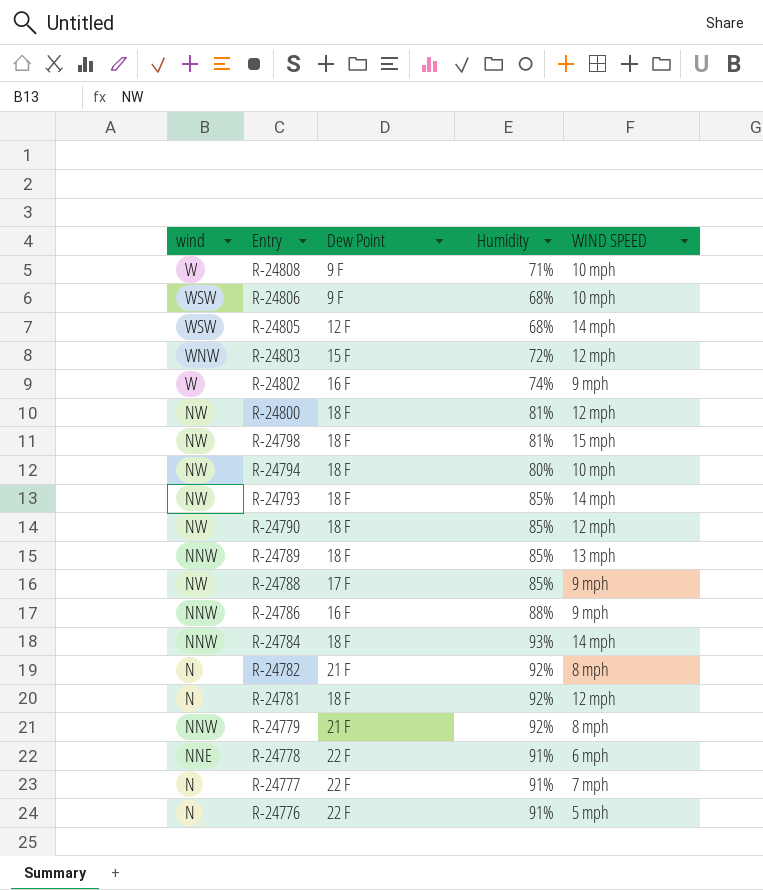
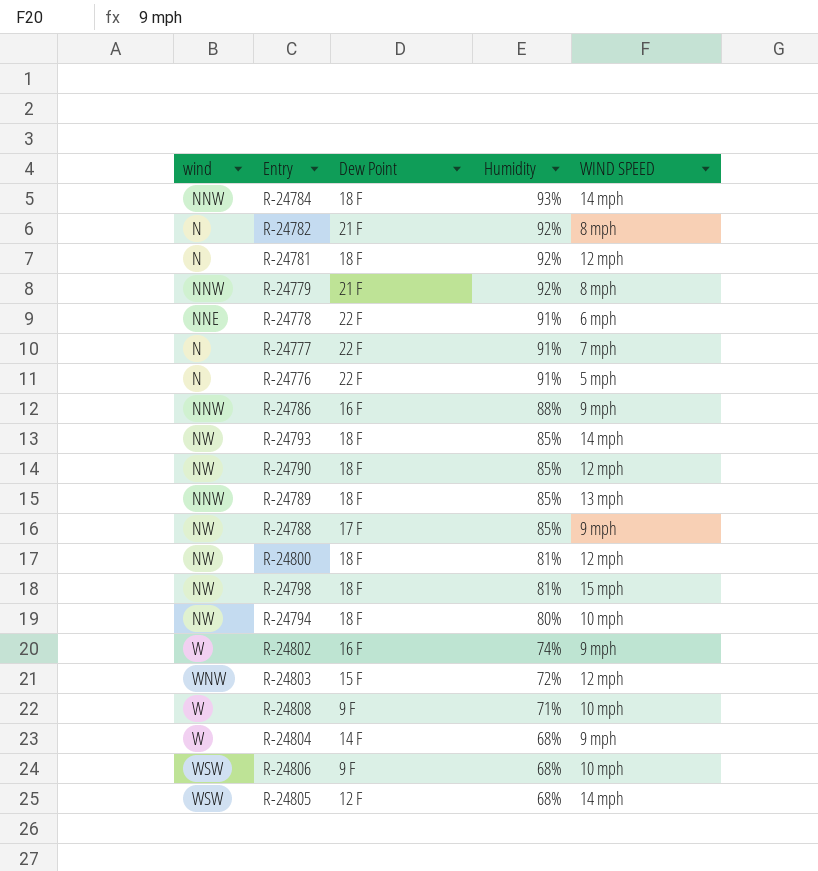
row order: Entry descending -> Humidity descending
row R-24804: none -> W | 14 F | 68% | 9 mph

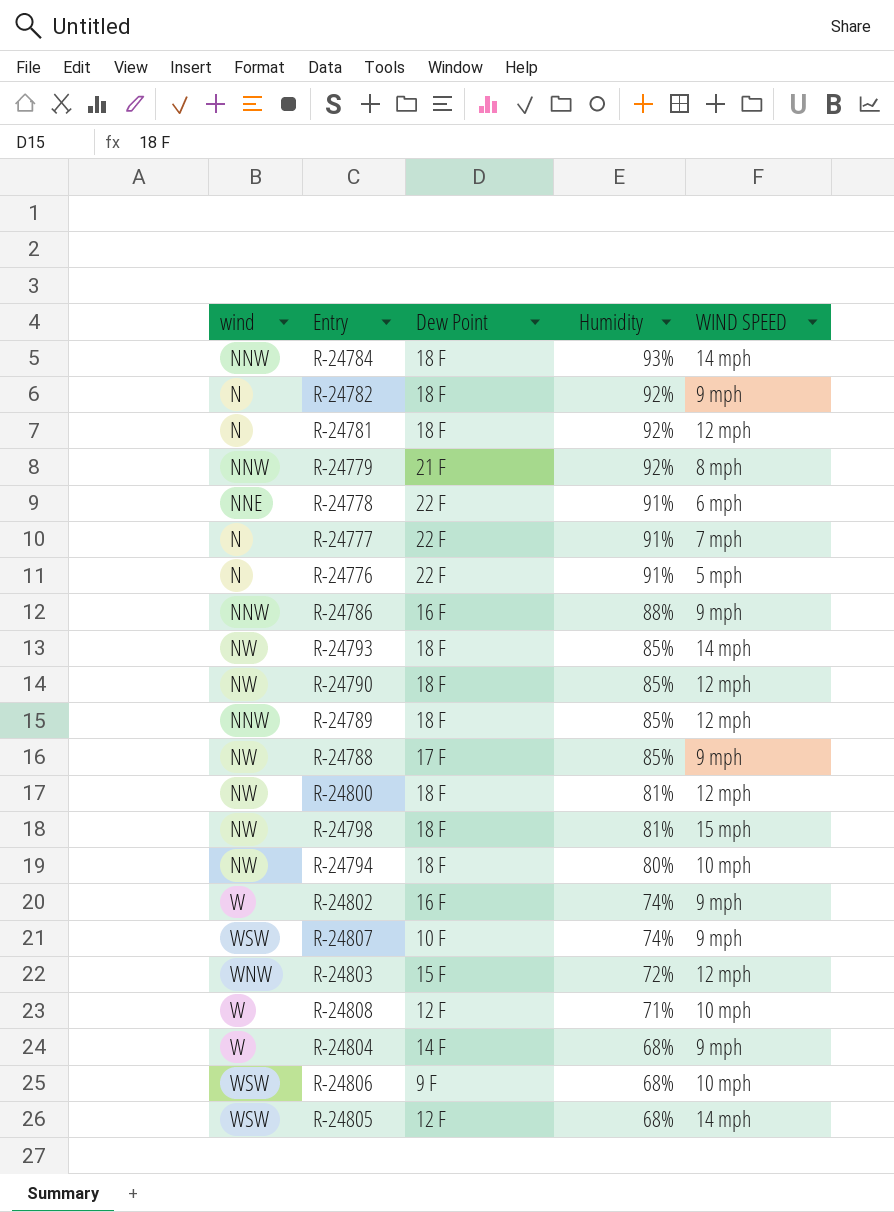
R-24782 | Dew Point: 21 F -> 18 F
R-24782 | WIND SPEED: 8 mph -> 9 mph
R-24789 | WIND SPEED: 13 mph -> 12 mph
row R-24807: none -> WSW | 10 F | 74% | 9 mph
R-24808 | Dew Point: 9 F -> 12 F

